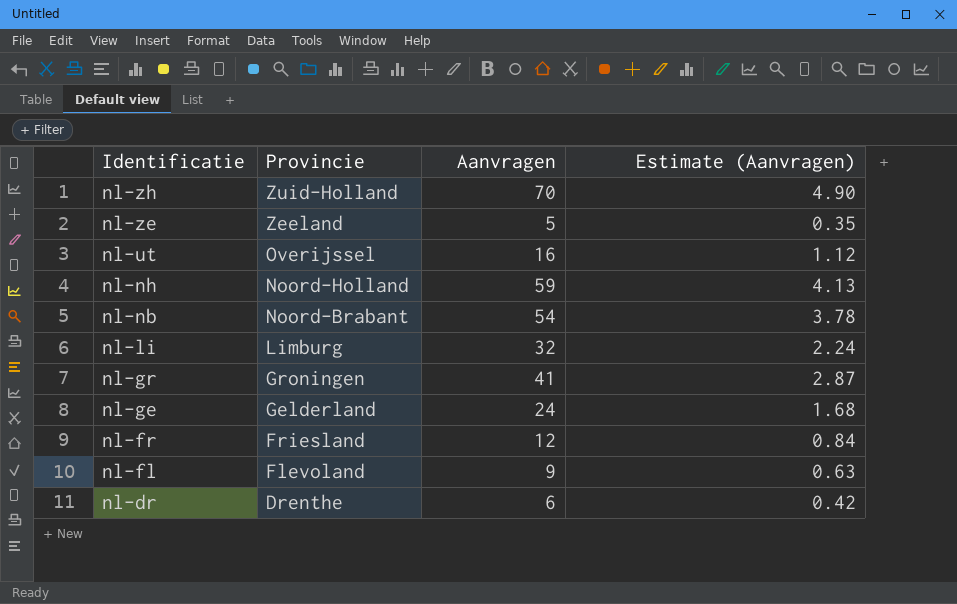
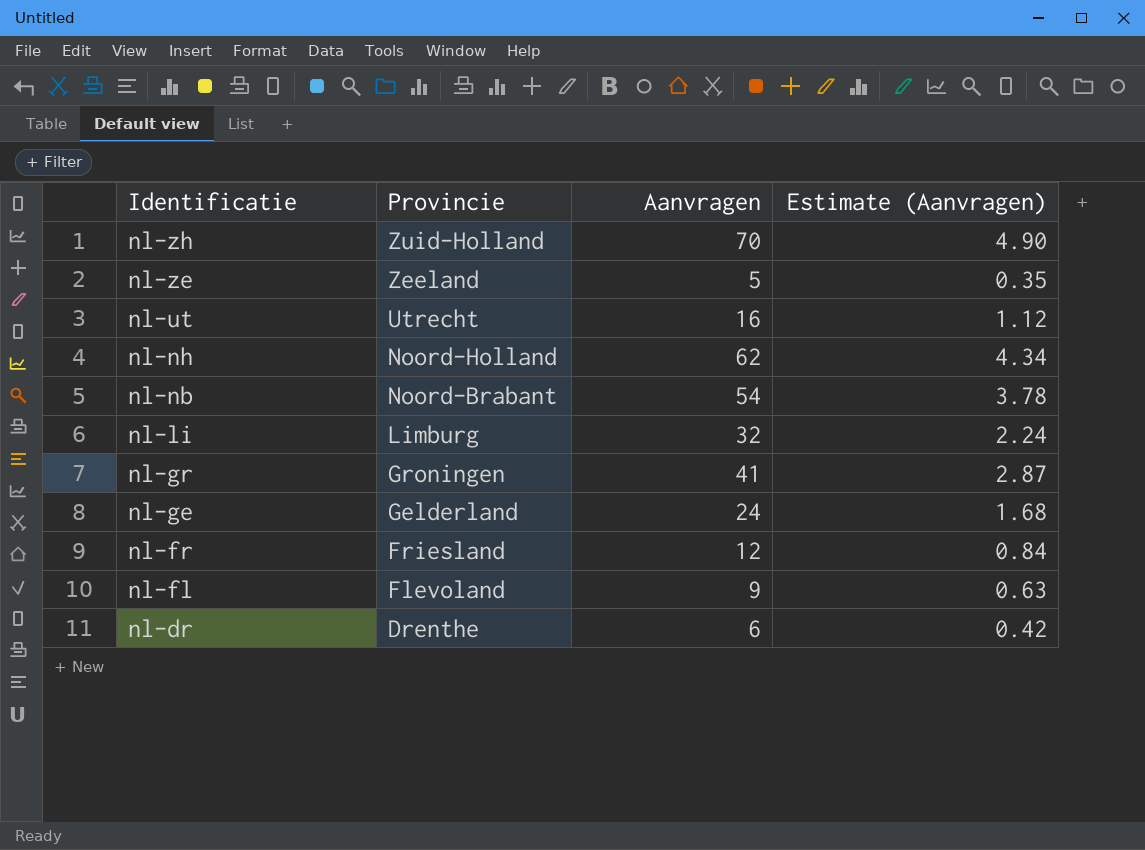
nl-ut | Provincie: Overijssel -> Utrecht
nl-nh | Aanvragen: 59 -> 62
nl-nh | Estimate (Aanvragen): 4.13 -> 4.34

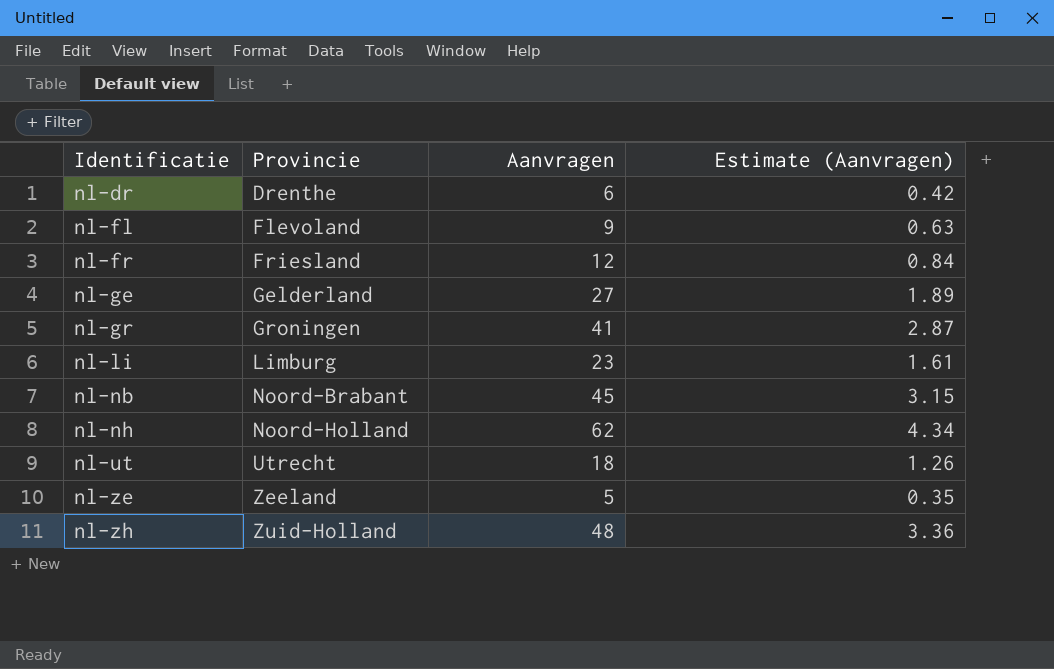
row order: Identificatie descending -> Identificatie ascending
nl-ge | Aanvragen: 24 -> 27
nl-ge | Estimate (Aanvragen): 1.68 -> 1.89
nl-li | Aanvragen: 32 -> 23
nl-li | Estimate (Aanvragen): 2.24 -> 1.61
nl-nb | Aanvragen: 54 -> 45
nl-nb | Estimate (Aanvragen): 3.78 -> 3.15
nl-ut | Aanvragen: 16 -> 18
nl-ut | Estimate (Aanvragen): 1.12 -> 1.26
nl-zh | Aanvragen: 70 -> 48
nl-zh | Estimate (Aanvragen): 4.90 -> 3.36

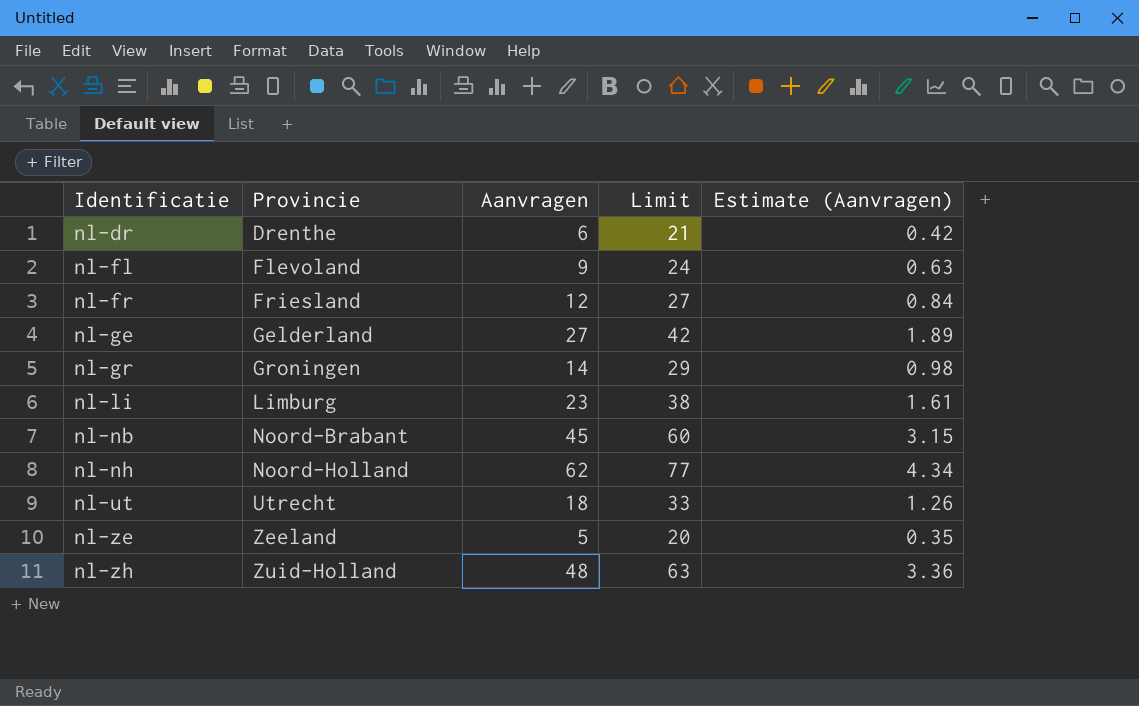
column Limit | formula: none -> [Aanvragen] + 15
nl-gr | Aanvragen: 41 -> 14
nl-gr | Estimate (Aanvragen): 2.87 -> 0.98

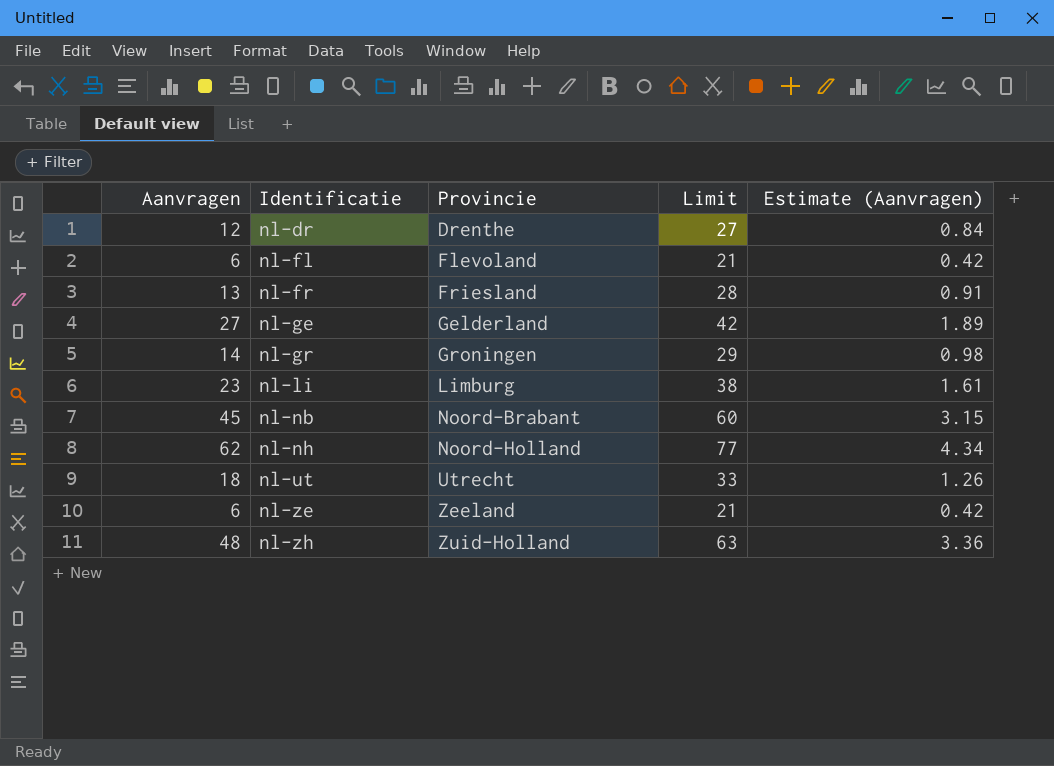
column Aanvragen | position: 3 -> 1
nl-dr | Aanvragen: 6 -> 12
nl-dr | Limit: 21 -> 27
nl-dr | Estimate (Aanvragen): 0.42 -> 0.84
nl-fl | Aanvragen: 9 -> 6
nl-fl | Limit: 24 -> 21
nl-fl | Estimate (Aanvragen): 0.63 -> 0.42
nl-fr | Aanvragen: 12 -> 13
nl-fr | Limit: 27 -> 28
nl-fr | Estimate (Aanvragen): 0.84 -> 0.91
nl-ze | Aanvragen: 5 -> 6
nl-ze | Limit: 20 -> 21
nl-ze | Estimate (Aanvragen): 0.35 -> 0.42

